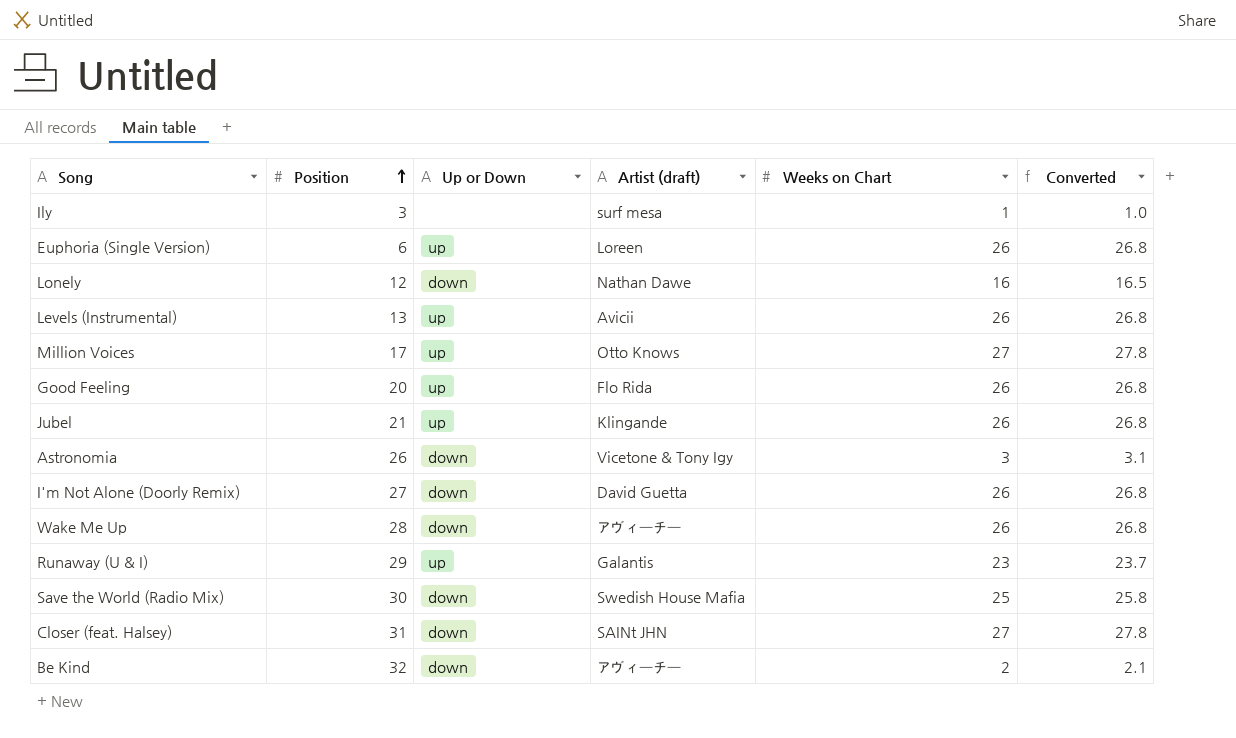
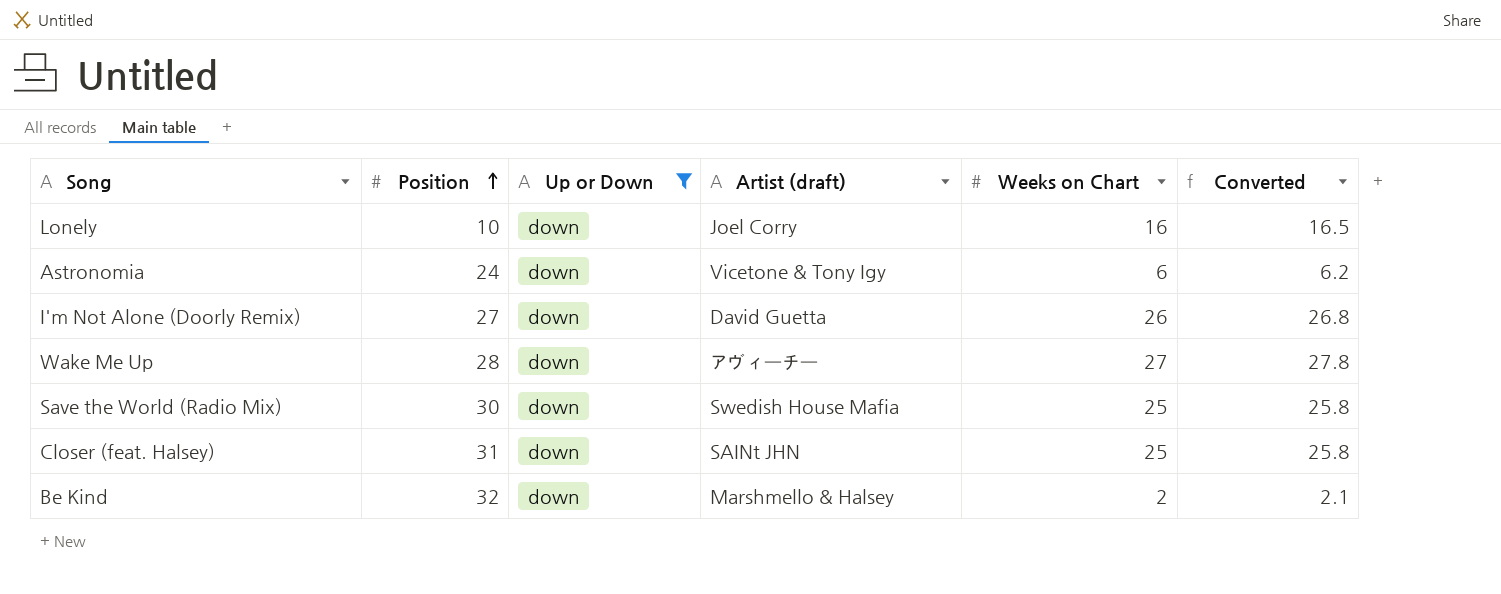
filter: none -> Up or Down = down
Lonely | Position: 12 -> 10
Lonely | Artist (draft): Nathan Dawe -> Joel Corry
Astronomia | Position: 26 -> 24
Astronomia | Weeks on Chart: 3 -> 6
Astronomia | Converted: 3.1 -> 6.2
Wake Me Up | Weeks on Chart: 26 -> 27
Wake Me Up | Converted: 26.8 -> 27.8
Closer (feat. Halsey) | Weeks on Chart: 27 -> 25
Closer (feat. Halsey) | Converted: 27.8 -> 25.8
Be Kind | Artist (draft): アヴィーチー -> Marshmello & Halsey

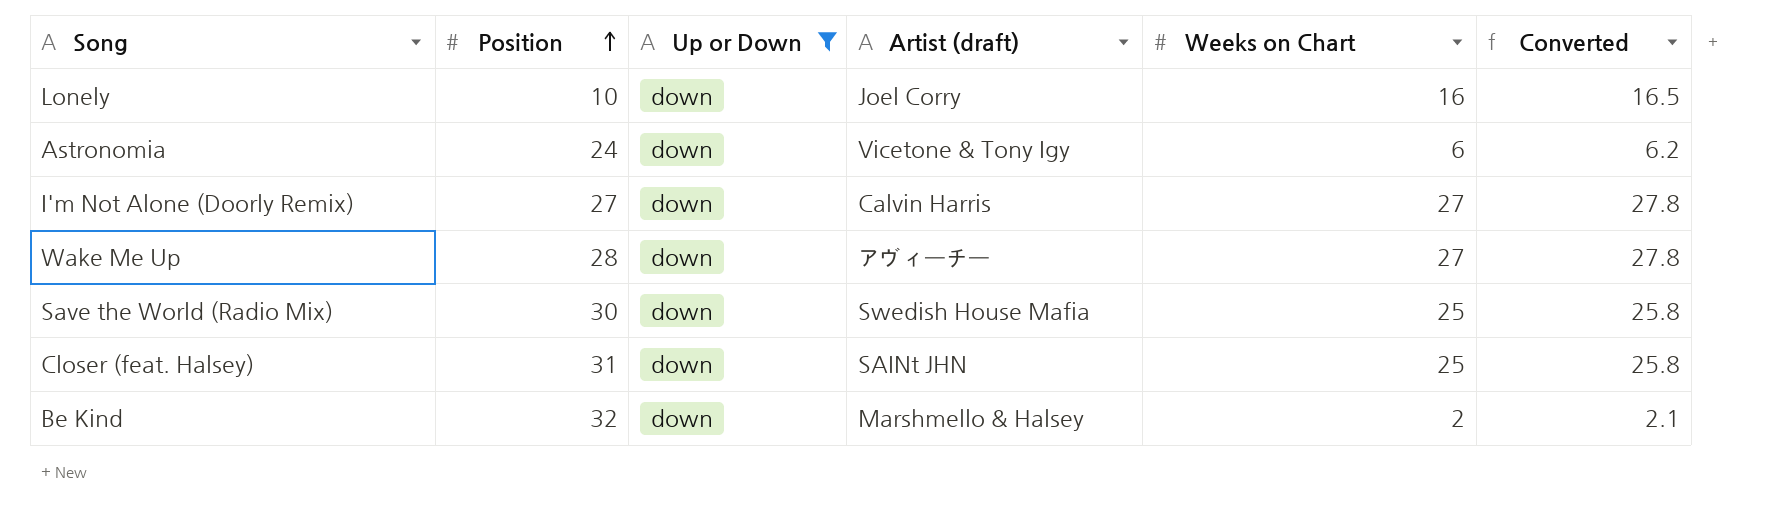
I'm Not Alone (Doorly Remix) | Artist (draft): David Guetta -> Calvin Harris
I'm Not Alone (Doorly Remix) | Weeks on Chart: 26 -> 27
I'm Not Alone (Doorly Remix) | Converted: 26.8 -> 27.8

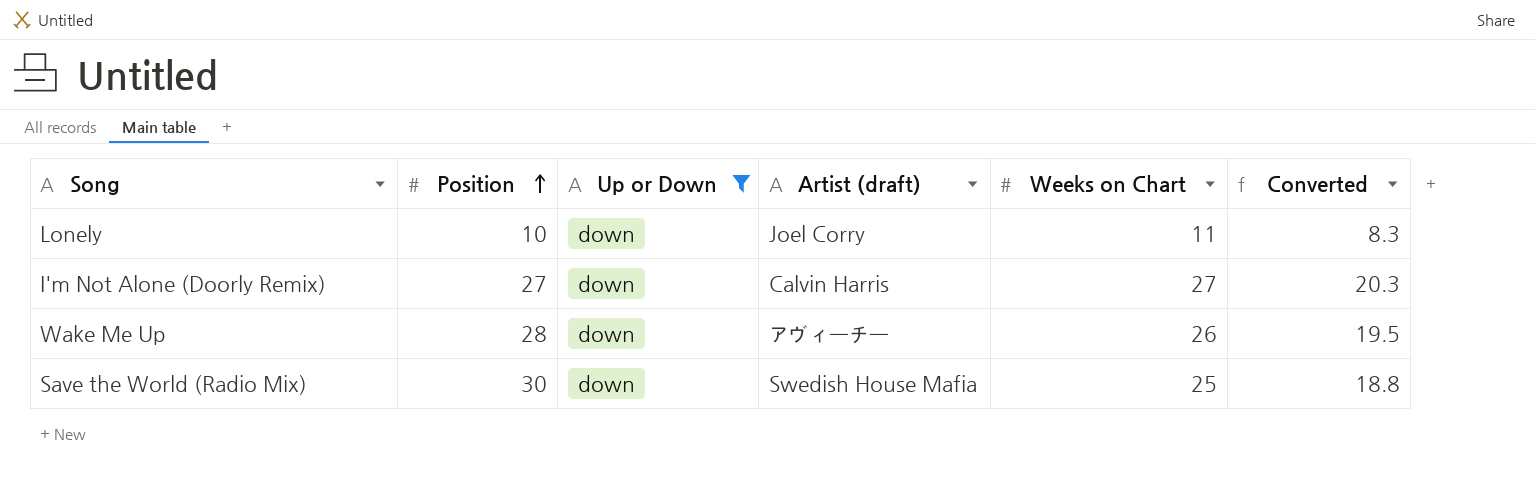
column Converted | formula: [Weeks on Chart] * 1.03 -> [Weeks on Chart] * 0.75
row Astronomia: 24 | down | Vicetone & Tony Igy | 6 | 6.2 -> none
row Closer (feat. Halsey): 31 | down | SAINt JHN | 25 | 25.8 -> none
row Be Kind: 32 | down | Marshmello & Halsey | 2 | 2.1 -> none
Lonely | Weeks on Chart: 16 -> 11
Wake Me Up | Weeks on Chart: 27 -> 26

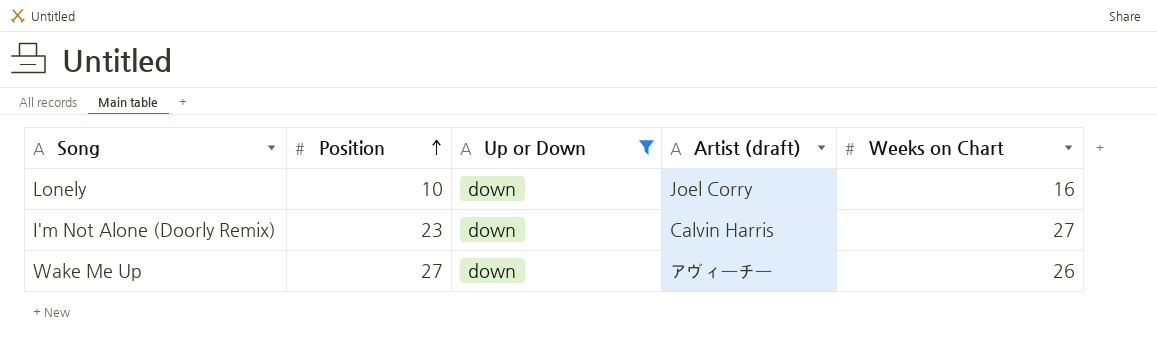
column Converted | formula: [Weeks on Chart] * 0.75 -> none
row Save the World (Radio Mix): 30 | down | Swedish House Mafia | 25 | 18.8 -> none
Lonely | Weeks on Chart: 11 -> 16
I'm Not Alone (Doorly Remix) | Position: 27 -> 23
Wake Me Up | Position: 28 -> 27

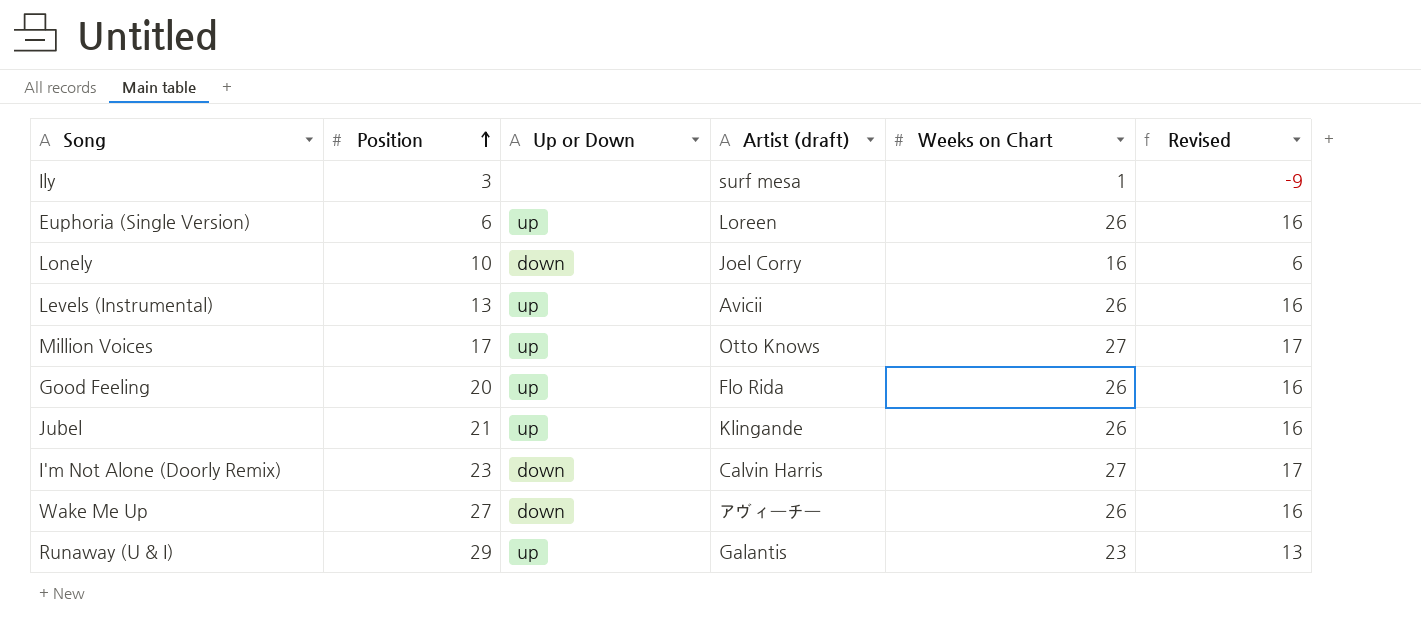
filter: Up or Down = down -> none
column Revised | formula: none -> [Weeks on Chart] - 10

